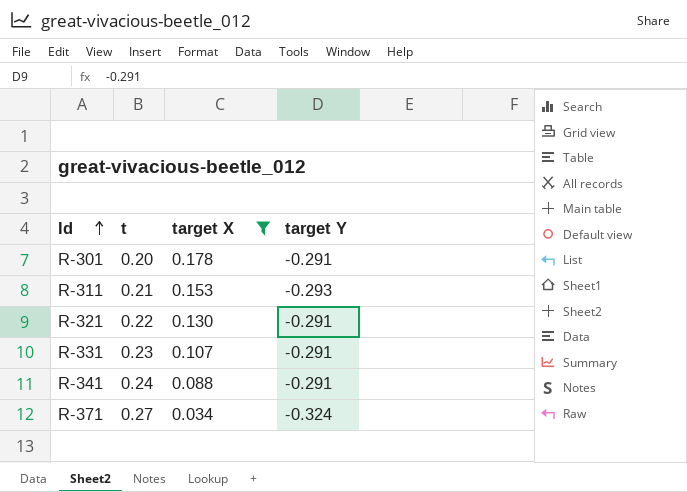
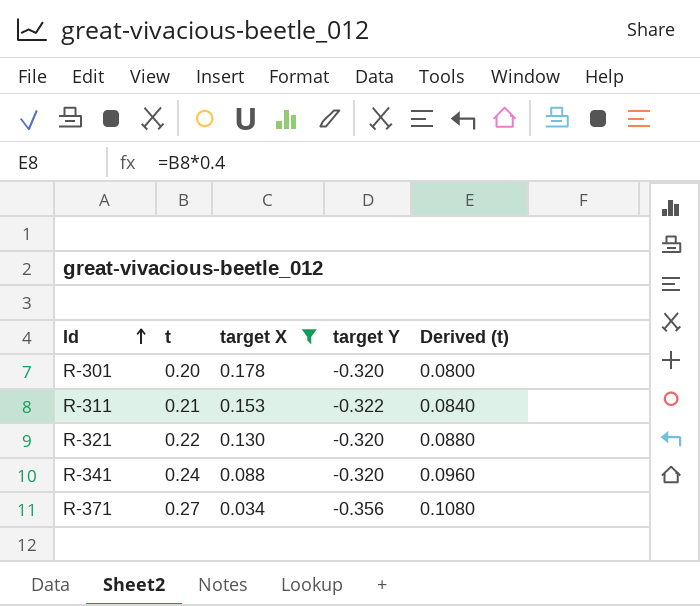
column Derived (t) | formula: none -> [t] * 0.4
row R-331: 0.23 | 0.107 | -0.291 -> none
R-301 | target Y: -0.291 -> -0.320
R-311 | target Y: -0.293 -> -0.322
R-321 | target Y: -0.291 -> -0.320
R-341 | target Y: -0.291 -> -0.320
R-371 | target Y: -0.324 -> -0.356

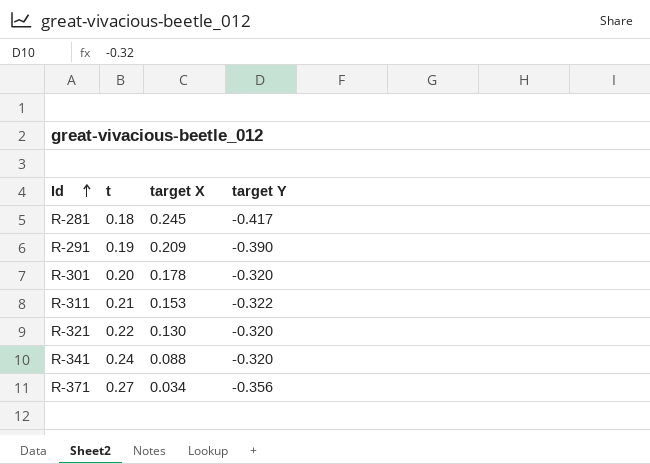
filter: target X <= 0.178 -> none
column Derived (t) | formula: [t] * 0.4 -> none

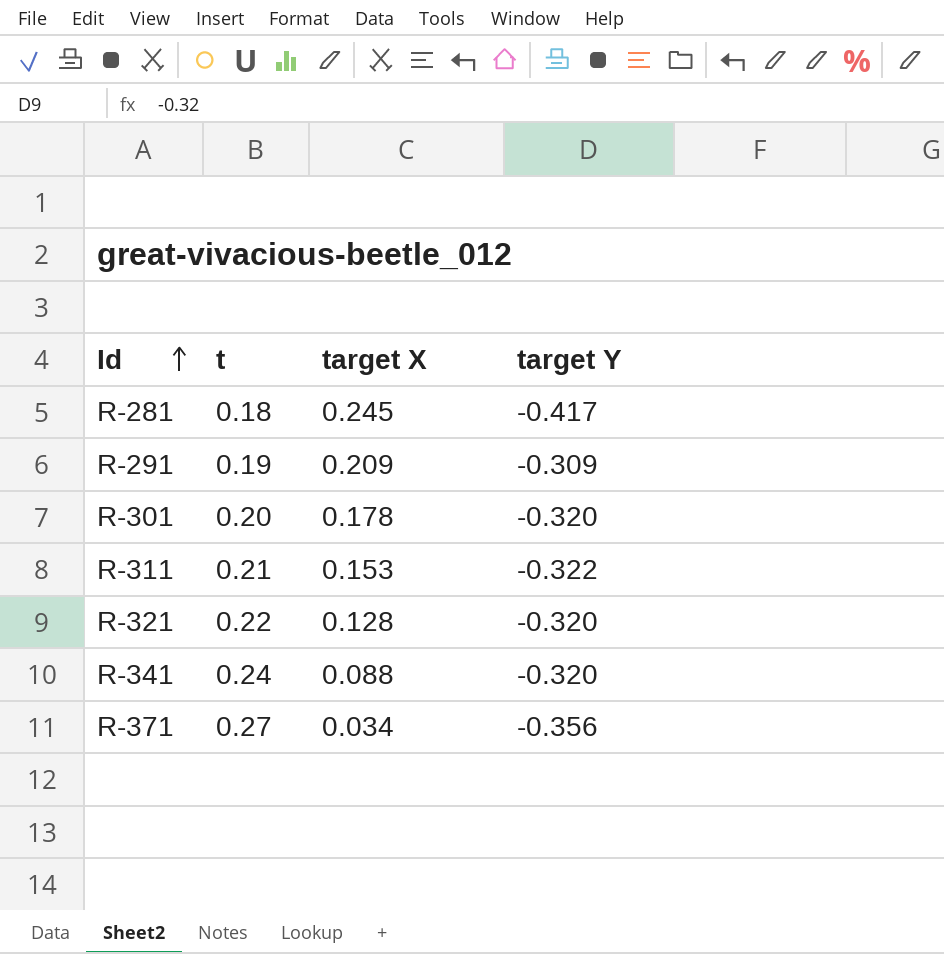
R-291 | target Y: -0.390 -> -0.309
R-321 | target X: 0.130 -> 0.128

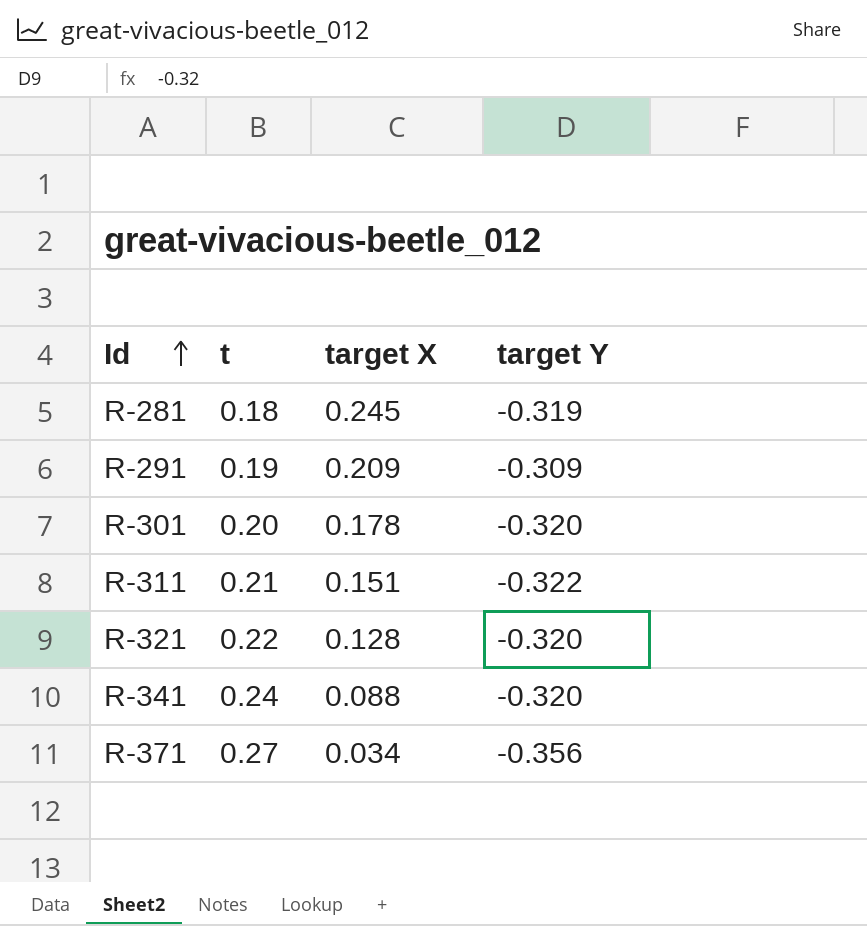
R-281 | target Y: -0.417 -> -0.319
R-311 | target X: 0.153 -> 0.151

